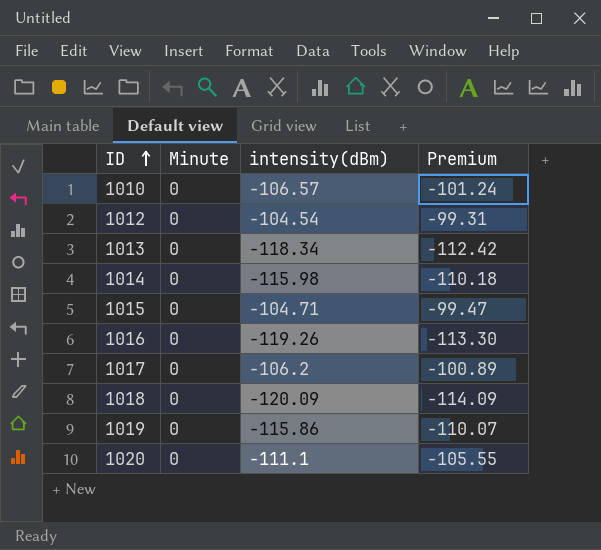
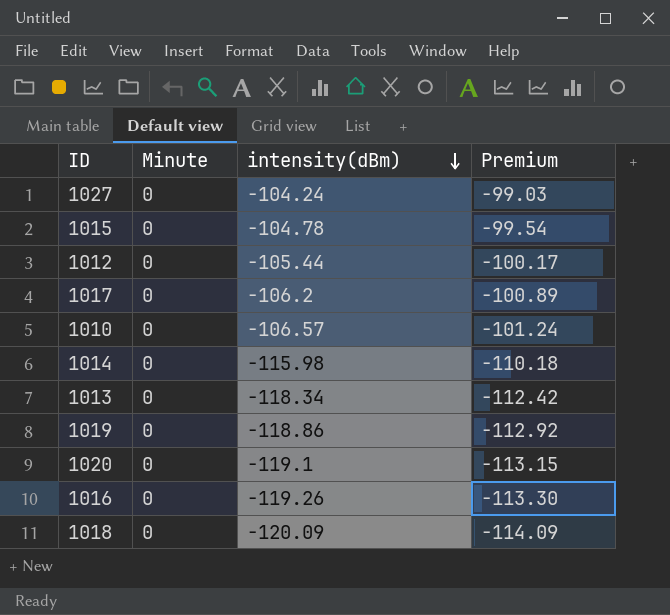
row order: ID ascending -> intensity(dBm) descending
row 1027: none -> 0 | -104.24 | -99.03
1015 | intensity(dBm): -104.71 -> -104.78
1015 | Premium: -99.47 -> -99.54
1012 | intensity(dBm): -104.54 -> -105.44
1012 | Premium: -99.31 -> -100.17
1019 | intensity(dBm): -115.86 -> -118.86
1019 | Premium: -110.07 -> -112.92
1020 | intensity(dBm): -111.1 -> -119.1
1020 | Premium: -105.55 -> -113.15

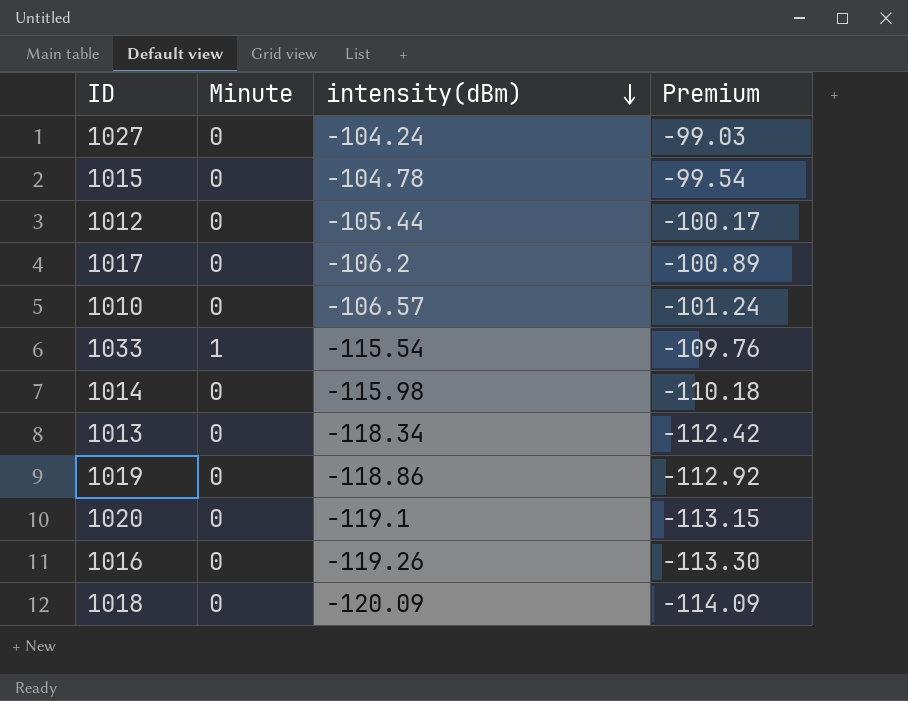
row 1033: none -> 1 | -115.54 | -109.76

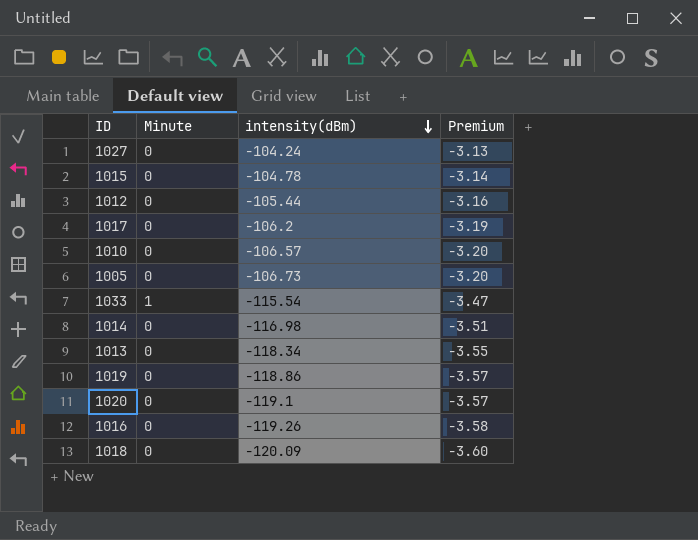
column Premium | formula: [intensity(dBm)] * 0.95 -> [intensity(dBm)] * 0.03
row 1005: none -> 0 | -106.73 | -3.20
1014 | intensity(dBm): -115.98 -> -116.98

